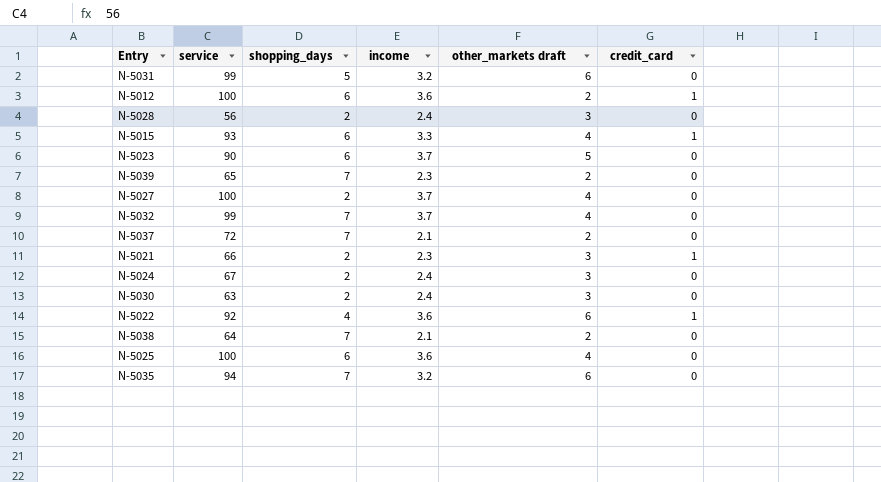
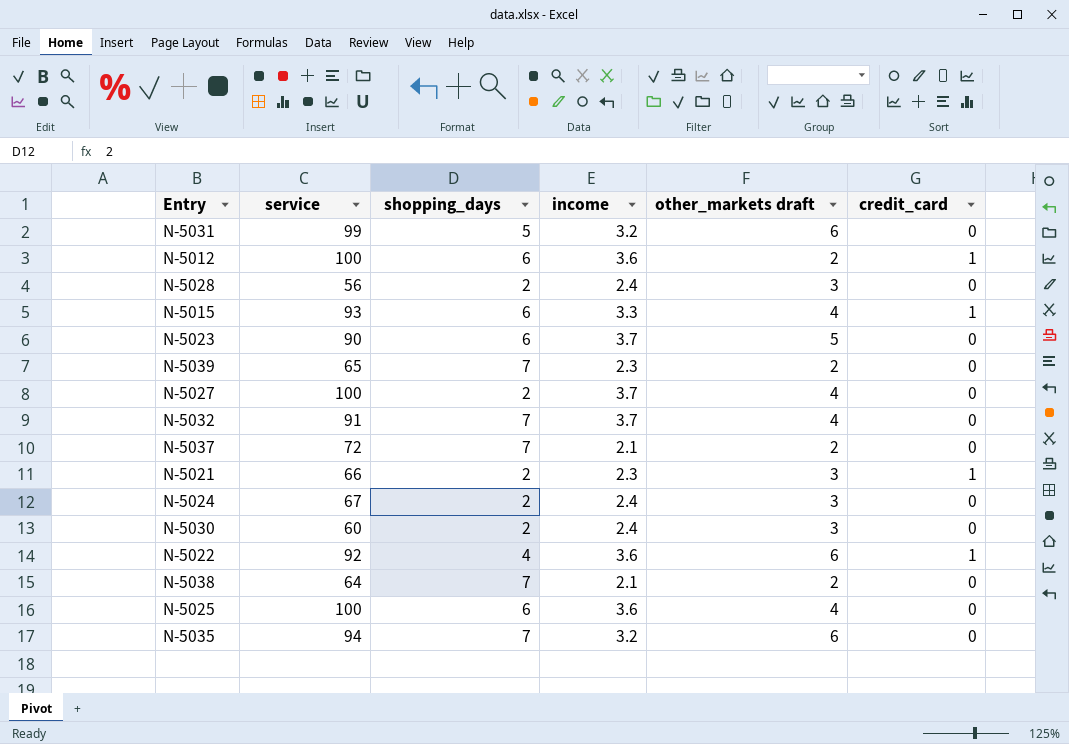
N-5032 | service: 99 -> 91
N-5030 | service: 63 -> 60

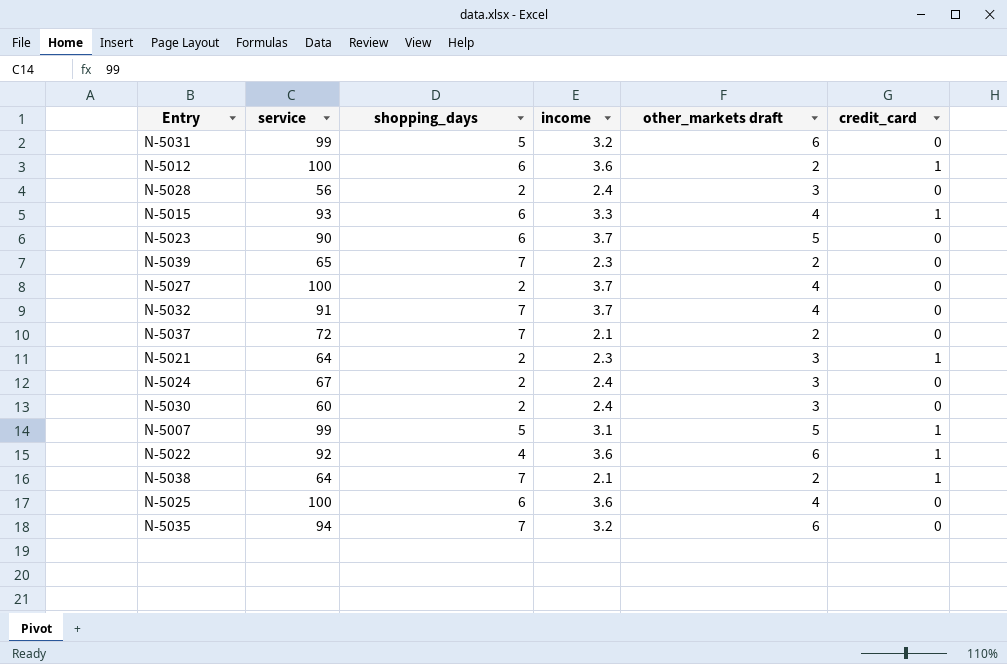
N-5021 | service: 66 -> 64
row N-5007: none -> 99 | 5 | 3.1 | 5 | 1
N-5038 | credit_card: 0 -> 1

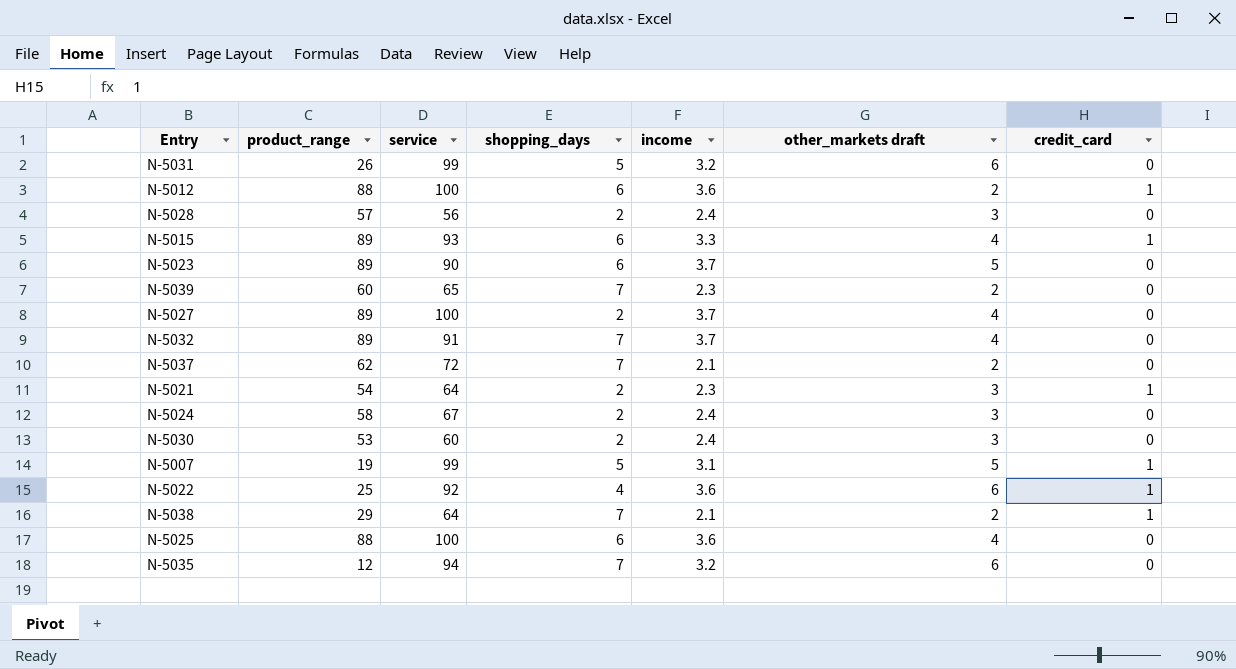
column product_range | position: none -> 2

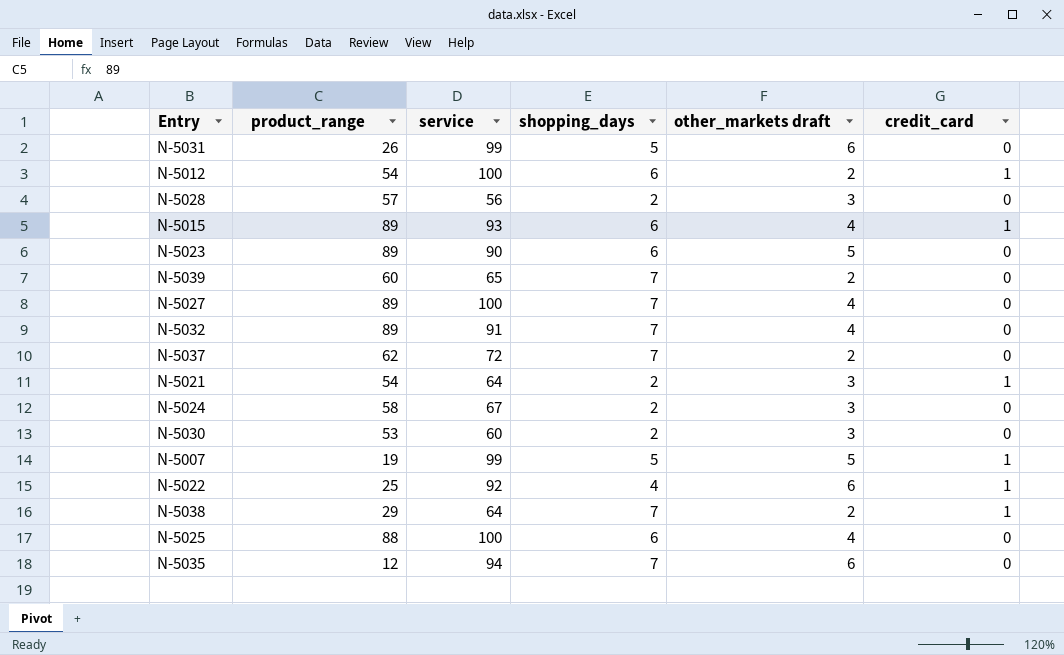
column income | position: 5 -> none
N-5012 | product_range: 88 -> 54
N-5027 | shopping_days: 2 -> 7

